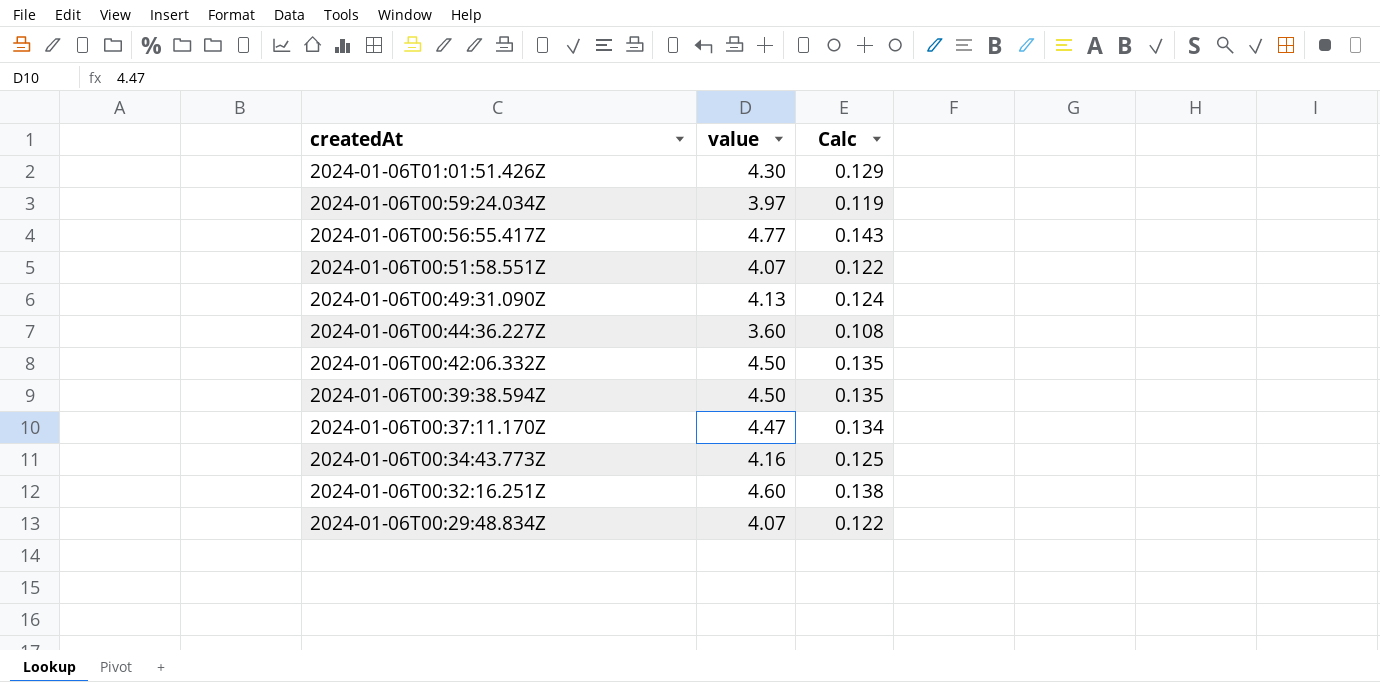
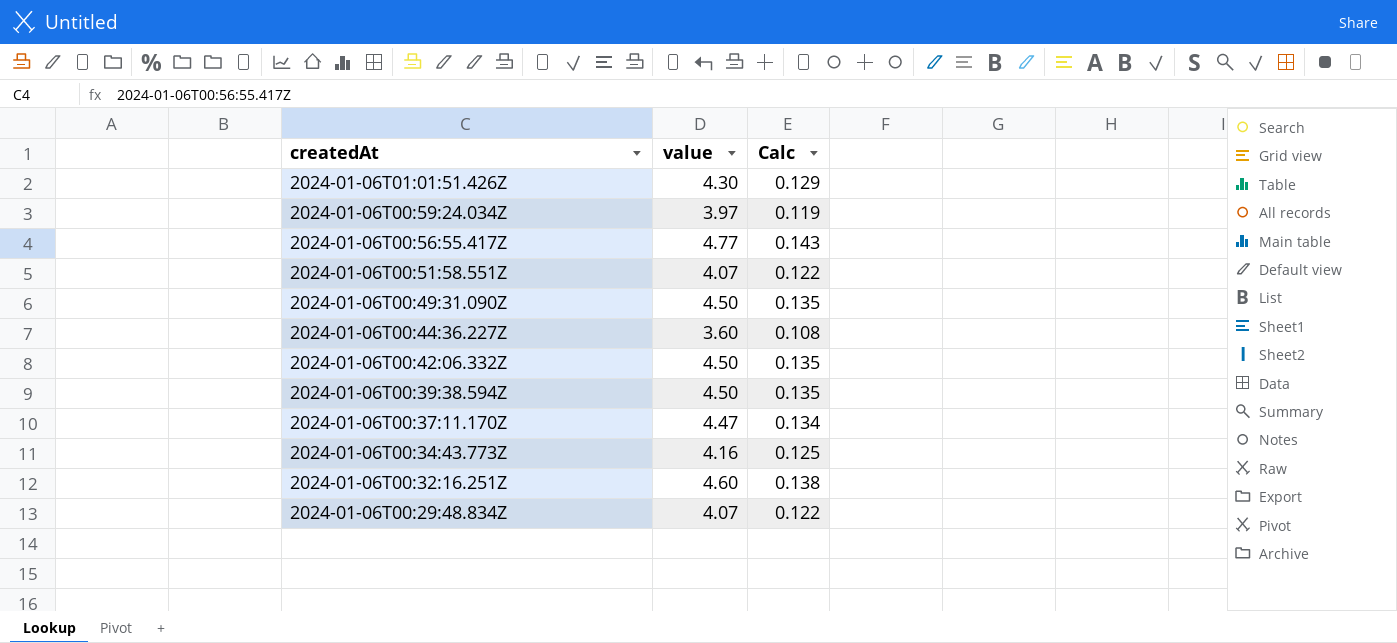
2024-01-06T00:49:31.090Z | value: 4.13 -> 4.50
2024-01-06T00:49:31.090Z | Calc: 0.124 -> 0.135

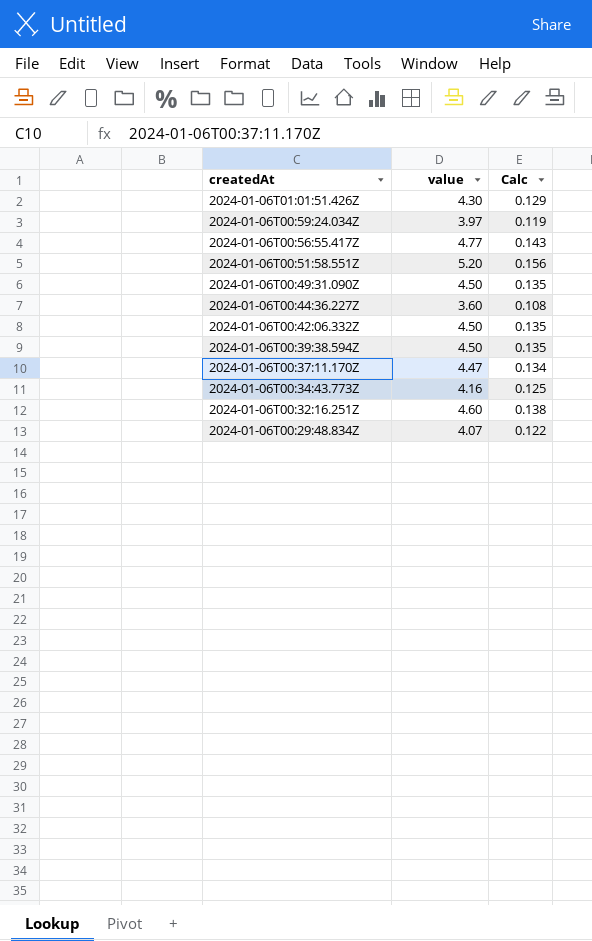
2024-01-06T00:51:58.551Z | value: 4.07 -> 5.20
2024-01-06T00:51:58.551Z | Calc: 0.122 -> 0.156

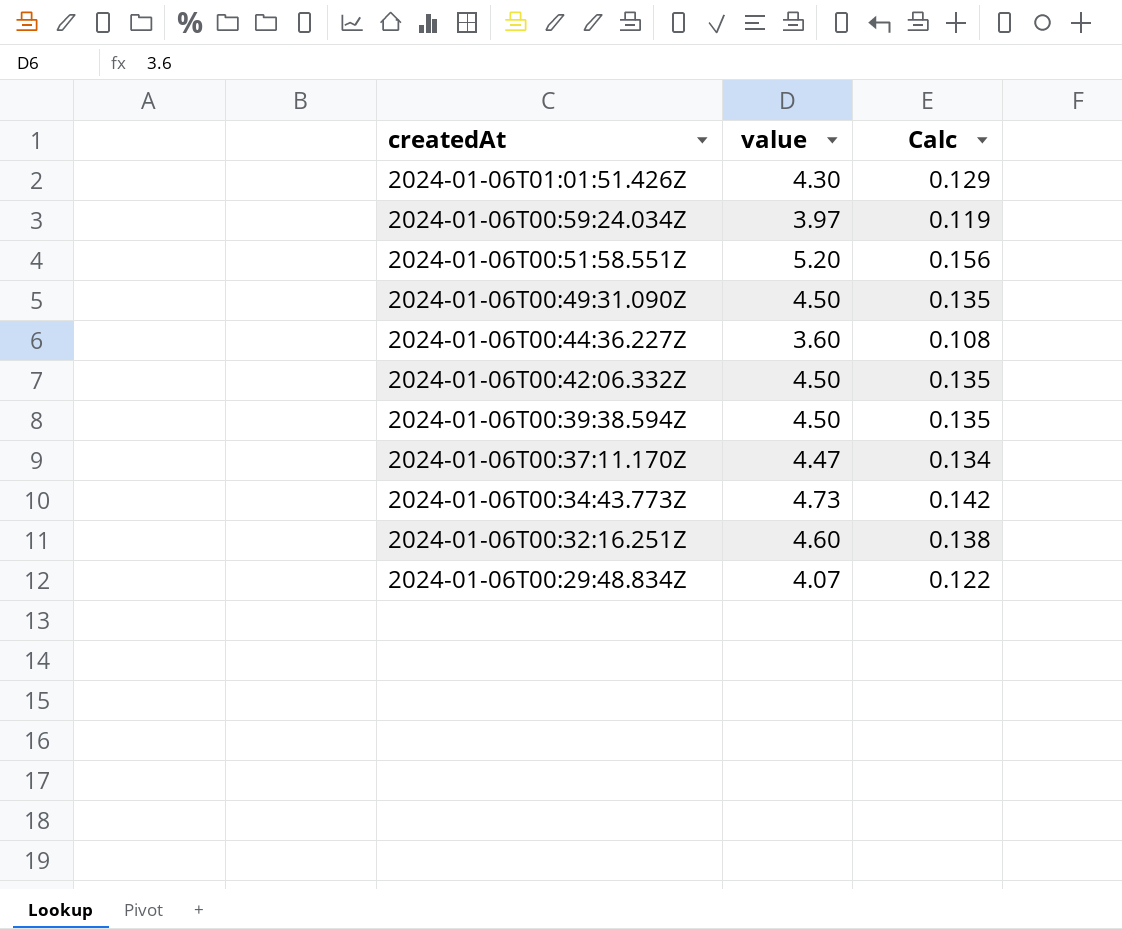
row 2024-01-06T00:56:55.417Z: 4.77 | 0.143 -> none
2024-01-06T00:34:43.773Z | value: 4.16 -> 4.73
2024-01-06T00:34:43.773Z | Calc: 0.125 -> 0.142

